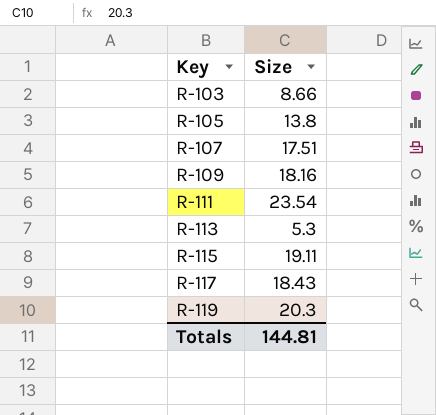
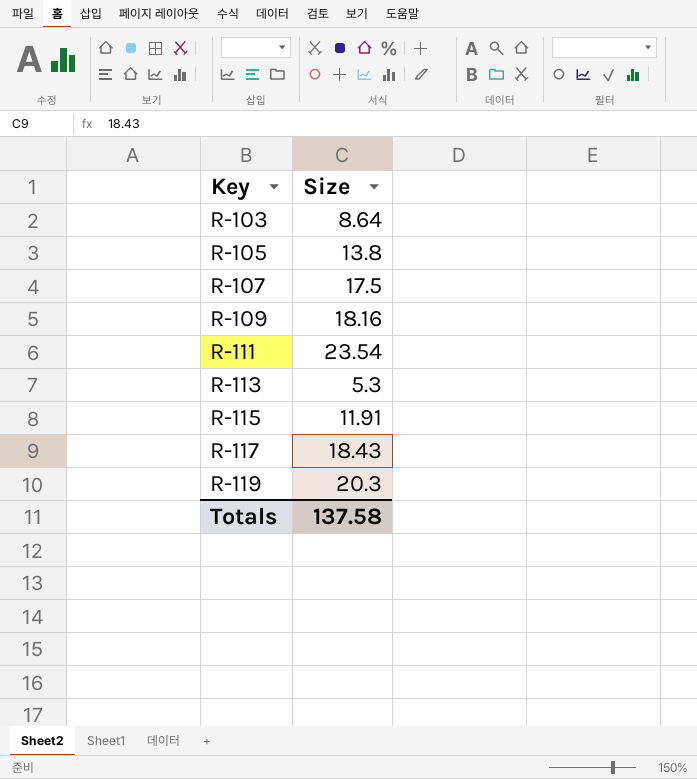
R-103 | Size: 8.66 -> 8.64
R-107 | Size: 17.51 -> 17.5
R-115 | Size: 19.11 -> 11.91
Totals | Size: 144.81 -> 137.58

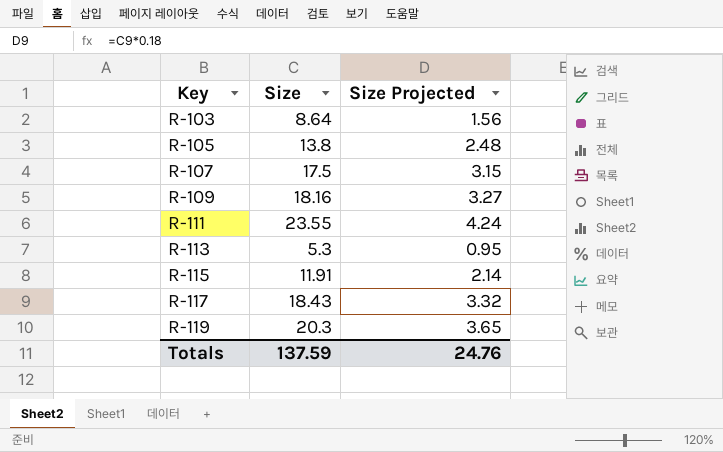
column Size Projected | formula: none -> [Size] * 0.18
R-111 | Size: 23.54 -> 23.55
Totals | Size: 137.58 -> 137.59

